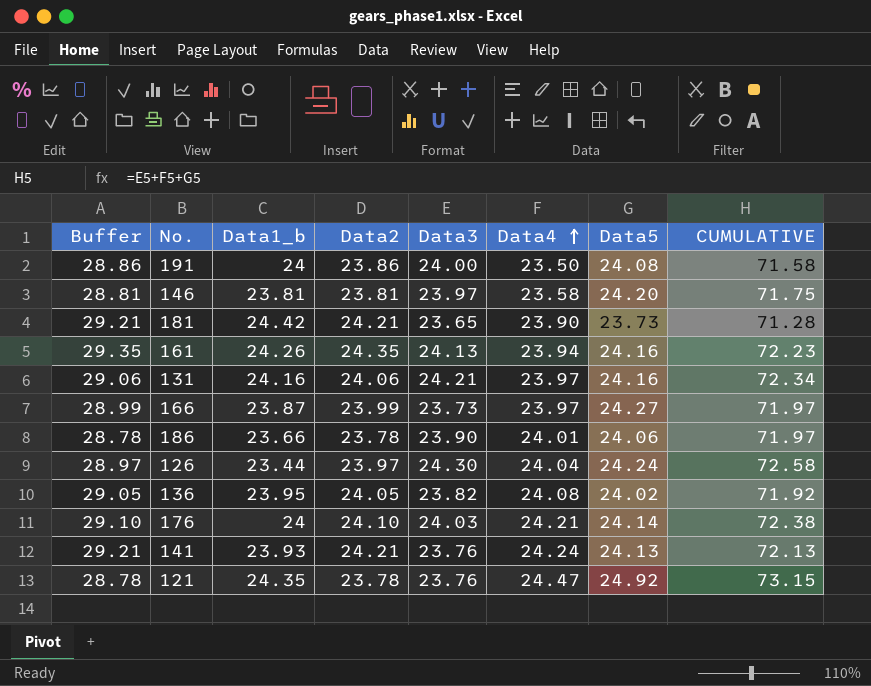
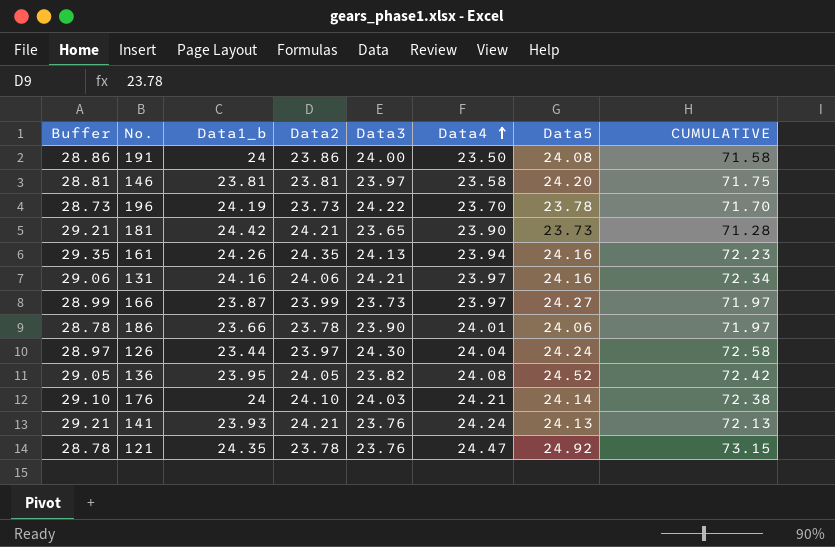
row 196: none -> 28.73 | 24.19 | 23.73 | 24.22 | 23.70 | 23.78 | 71.70
136 | Data5: 24.02 -> 24.52
136 | CUMULATIVE: 71.92 -> 72.42

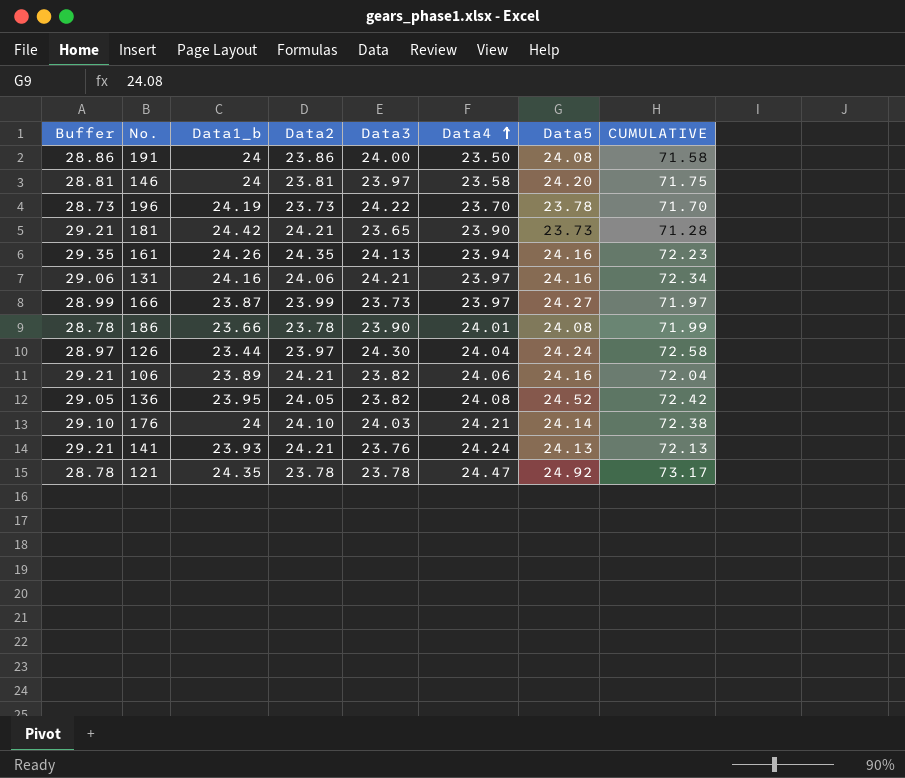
146 | Data1_b: 23.81 -> 24
186 | Data5: 24.06 -> 24.08
186 | CUMULATIVE: 71.97 -> 71.99
row 106: none -> 29.21 | 23.89 | 24.21 | 23.82 | 24.06 | 24.16 | 72.04
121 | Data3: 23.76 -> 23.78
121 | CUMULATIVE: 73.15 -> 73.17

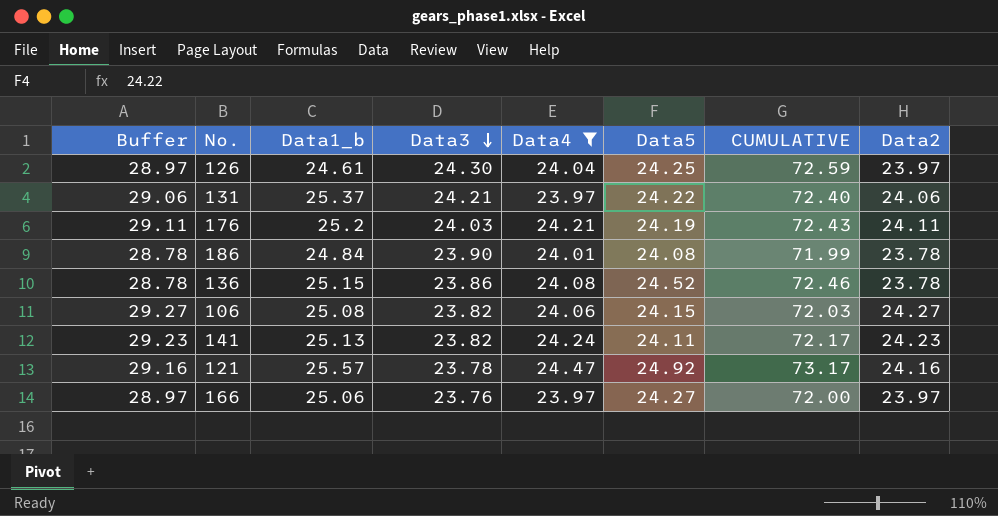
filter: none -> Data4 >= 23.97
row order: Data4 ascending -> Data3 descending
column Data2 | position: 4 -> 8
126 | Data1_b: 23.44 -> 24.61
126 | Data5: 24.24 -> 24.25
126 | CUMULATIVE: 72.58 -> 72.59
131 | Data1_b: 24.16 -> 25.37
131 | Data5: 24.16 -> 24.22
131 | CUMULATIVE: 72.34 -> 72.40
176 | Buffer: 29.10 -> 29.11
176 | Data1_b: 24 -> 25.2
176 | Data5: 24.14 -> 24.19
176 | CUMULATIVE: 72.38 -> 72.43
176 | Data2: 24.10 -> 24.11
186 | Data1_b: 23.66 -> 24.84
136 | Buffer: 29.05 -> 28.78
136 | Data1_b: 23.95 -> 25.15
136 | Data3: 23.82 -> 23.86
136 | CUMULATIVE: 72.42 -> 72.46
136 | Data2: 24.05 -> 23.78
106 | Buffer: 29.21 -> 29.27
106 | Data1_b: 23.89 -> 25.08
106 | Data5: 24.16 -> 24.15
106 | CUMULATIVE: 72.04 -> 72.03
106 | Data2: 24.21 -> 24.27
141 | Buffer: 29.21 -> 29.23
141 | Data1_b: 23.93 -> 25.13
141 | Data3: 23.76 -> 23.82
141 | Data5: 24.13 -> 24.11
141 | CUMULATIVE: 72.13 -> 72.17
141 | Data2: 24.21 -> 24.23
121 | Buffer: 28.78 -> 29.16
121 | Data1_b: 24.35 -> 25.57
121 | Data2: 23.78 -> 24.16
166 | Buffer: 28.99 -> 28.97
166 | Data1_b: 23.87 -> 25.06
166 | Data3: 23.73 -> 23.76
166 | CUMULATIVE: 71.97 -> 72.00
166 | Data2: 23.99 -> 23.97

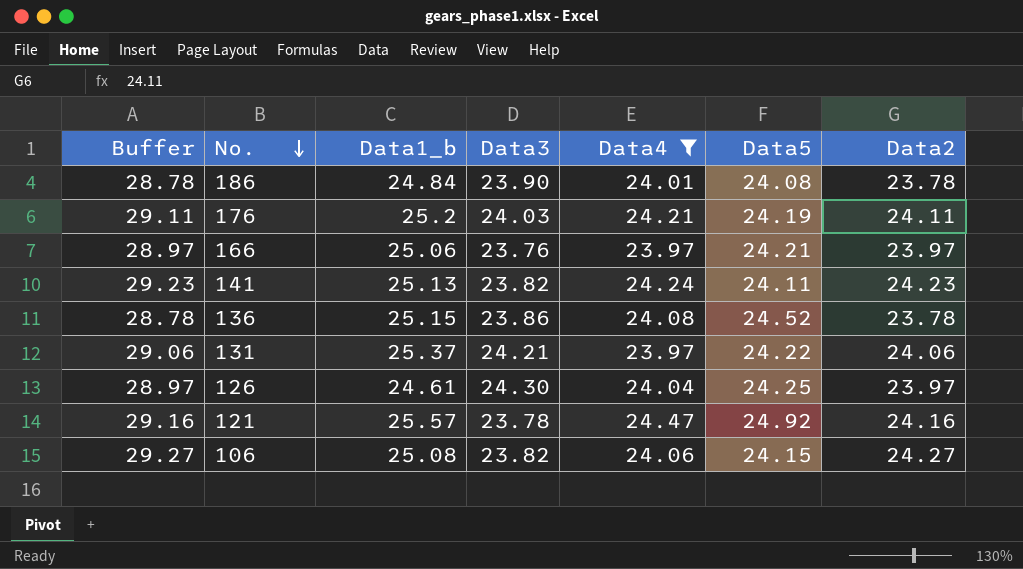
row order: Data3 descending -> No. descending
column CUMULATIVE | formula: [Data3] + [Data4] + [Data5] -> none
166 | Data5: 24.27 -> 24.21

